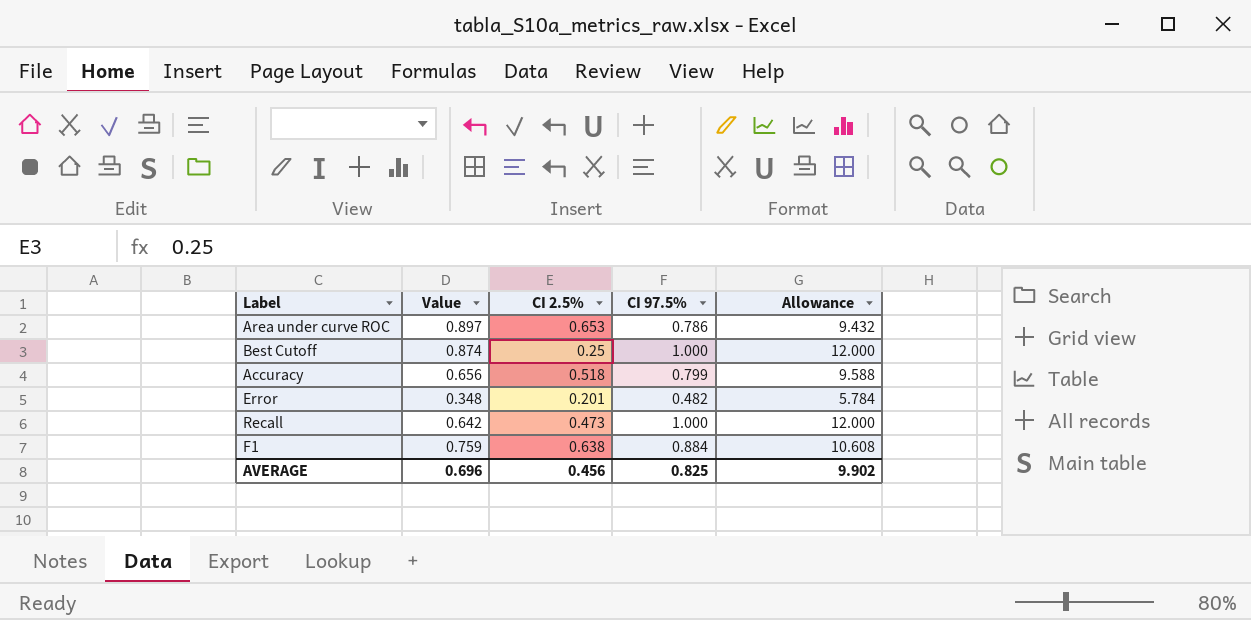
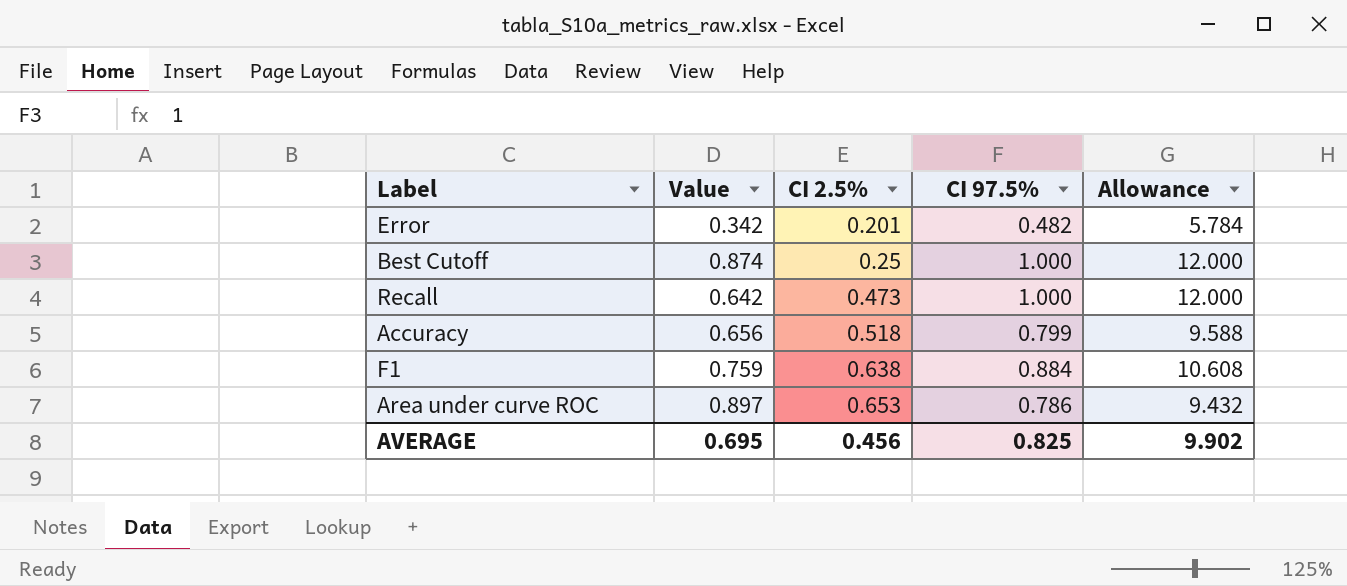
row order: none -> CI 2.5% ascending
Error | Value: 0.348 -> 0.342
AVERAGE | Value: 0.696 -> 0.695

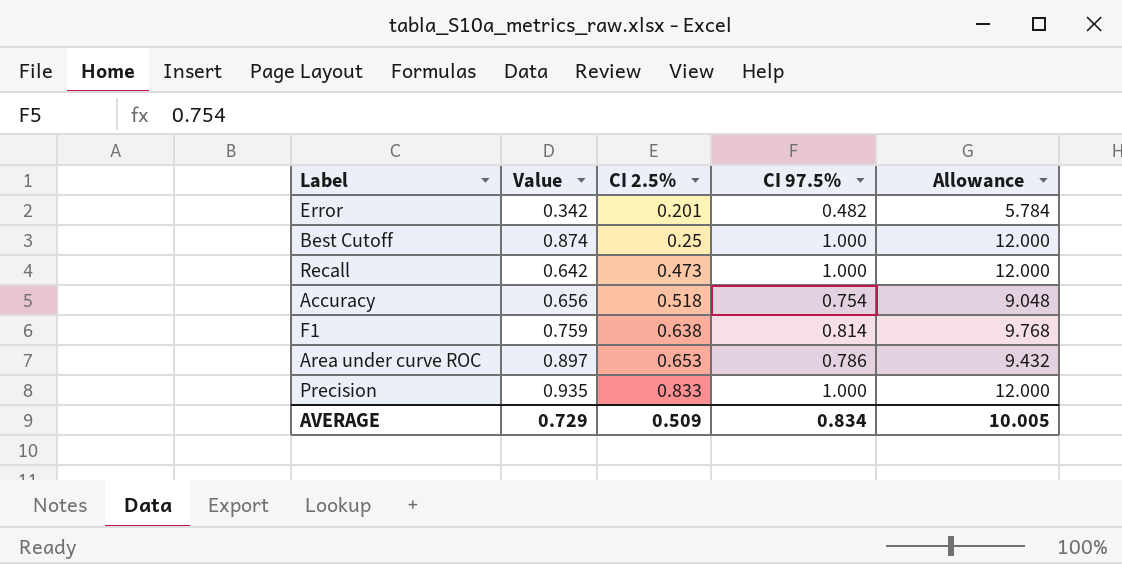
Accuracy | CI 97.5%: 0.799 -> 0.754
Accuracy | Allowance: 9.588 -> 9.048
F1 | CI 97.5%: 0.884 -> 0.814
F1 | Allowance: 10.608 -> 9.768
row Precision: none -> 0.935 | 0.833 | 1.000 | 12.000
AVERAGE | Value: 0.695 -> 0.729
AVERAGE | CI 2.5%: 0.456 -> 0.509
AVERAGE | CI 97.5%: 0.825 -> 0.834
AVERAGE | Allowance: 9.902 -> 10.005

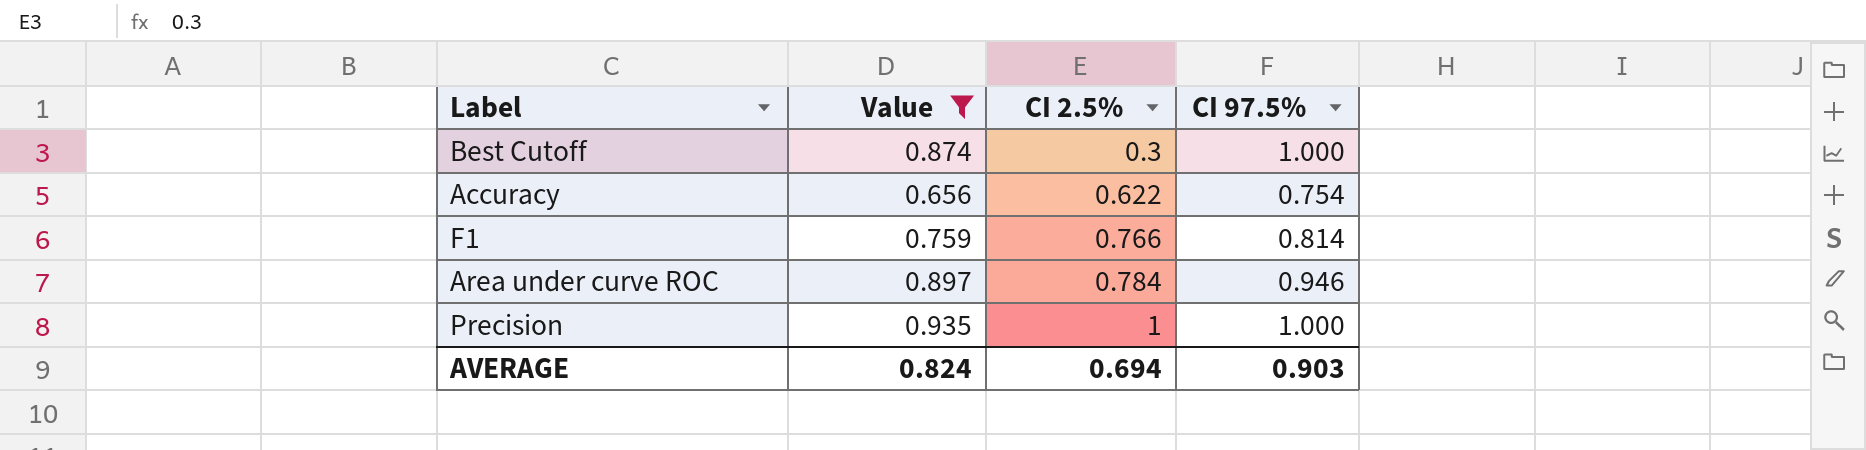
filter: none -> Value >= 0.656
column Allowance | formula: [CI 97.5%] * 12 -> none
Best Cutoff | CI 2.5%: 0.25 -> 0.3
Accuracy | CI 2.5%: 0.518 -> 0.622
F1 | CI 2.5%: 0.638 -> 0.766
Area under curve ROC | CI 2.5%: 0.653 -> 0.784
Area under curve ROC | CI 97.5%: 0.786 -> 0.946
Precision | CI 2.5%: 0.833 -> 1
AVERAGE | Value: 0.729 -> 0.824
AVERAGE | CI 2.5%: 0.509 -> 0.694
AVERAGE | CI 97.5%: 0.834 -> 0.903

